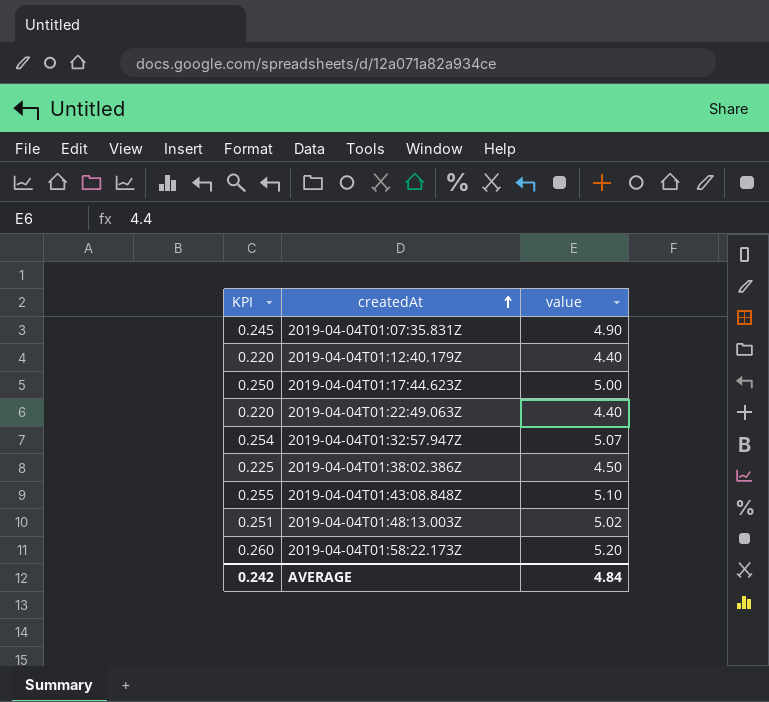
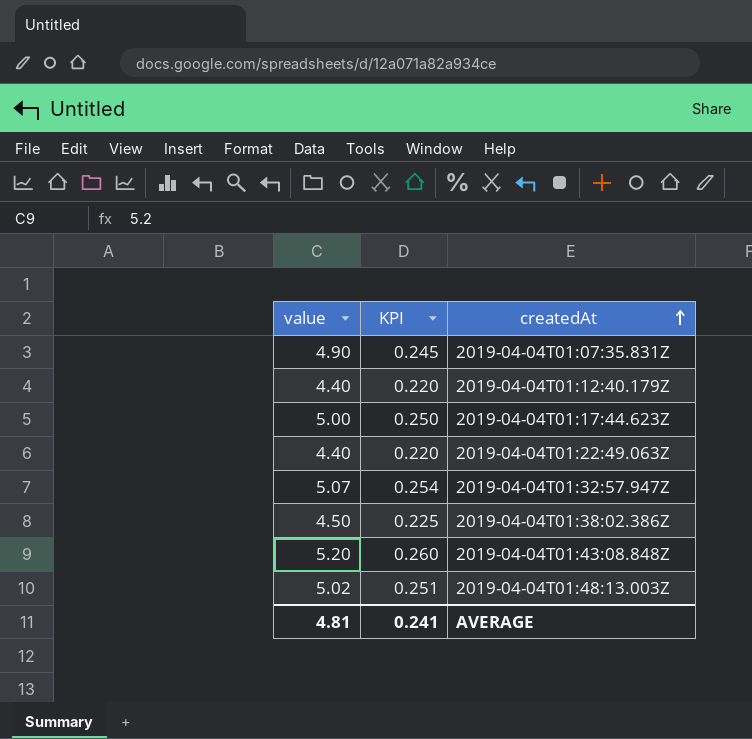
column value | position: 3 -> 1
row 2019-04-04T01:58:22.173Z: 0.260 | 5.20 -> none
2019-04-04T01:43:08.848Z | value: 5.10 -> 5.20
2019-04-04T01:43:08.848Z | KPI: 0.255 -> 0.260
AVERAGE | value: 4.84 -> 4.81
AVERAGE | KPI: 0.242 -> 0.241

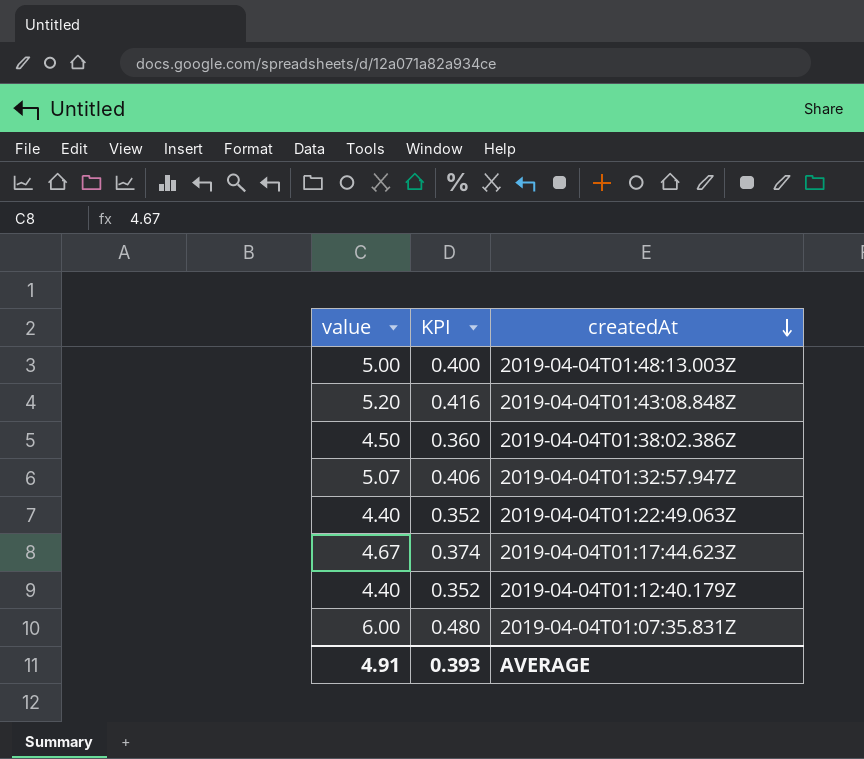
row order: createdAt ascending -> createdAt descending
column KPI | formula: [value] * 0.05 -> [value] * 0.08
2019-04-04T01:48:13.003Z | value: 5.02 -> 5.00
2019-04-04T01:17:44.623Z | value: 5.00 -> 4.67
2019-04-04T01:07:35.831Z | value: 4.90 -> 6.00
AVERAGE | value: 4.81 -> 4.91
AVERAGE | KPI: 0.241 -> 0.393

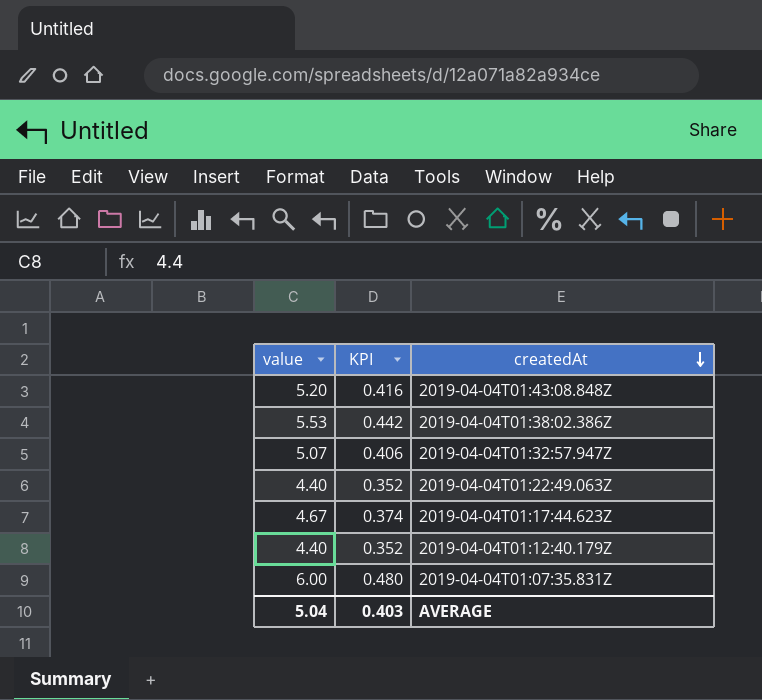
row 2019-04-04T01:48:13.003Z: 5.00 | 0.400 -> none
2019-04-04T01:38:02.386Z | value: 4.50 -> 5.53
2019-04-04T01:38:02.386Z | KPI: 0.360 -> 0.442
AVERAGE | value: 4.91 -> 5.04
AVERAGE | KPI: 0.393 -> 0.403

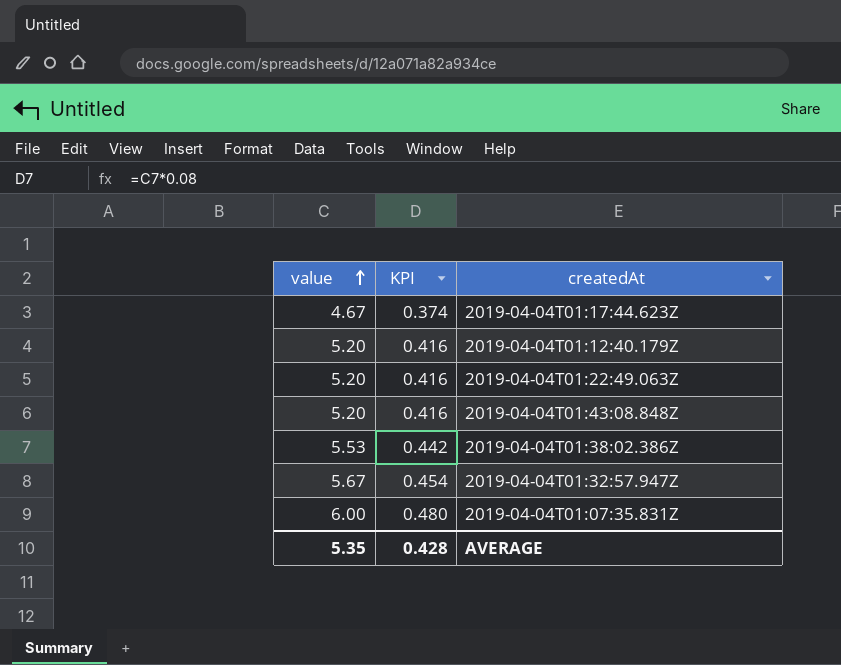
row order: createdAt descending -> value ascending
2019-04-04T01:12:40.179Z | value: 4.40 -> 5.20
2019-04-04T01:12:40.179Z | KPI: 0.352 -> 0.416
2019-04-04T01:22:49.063Z | value: 4.40 -> 5.20
2019-04-04T01:22:49.063Z | KPI: 0.352 -> 0.416
2019-04-04T01:32:57.947Z | value: 5.07 -> 5.67
2019-04-04T01:32:57.947Z | KPI: 0.406 -> 0.454
AVERAGE | value: 5.04 -> 5.35
AVERAGE | KPI: 0.403 -> 0.428

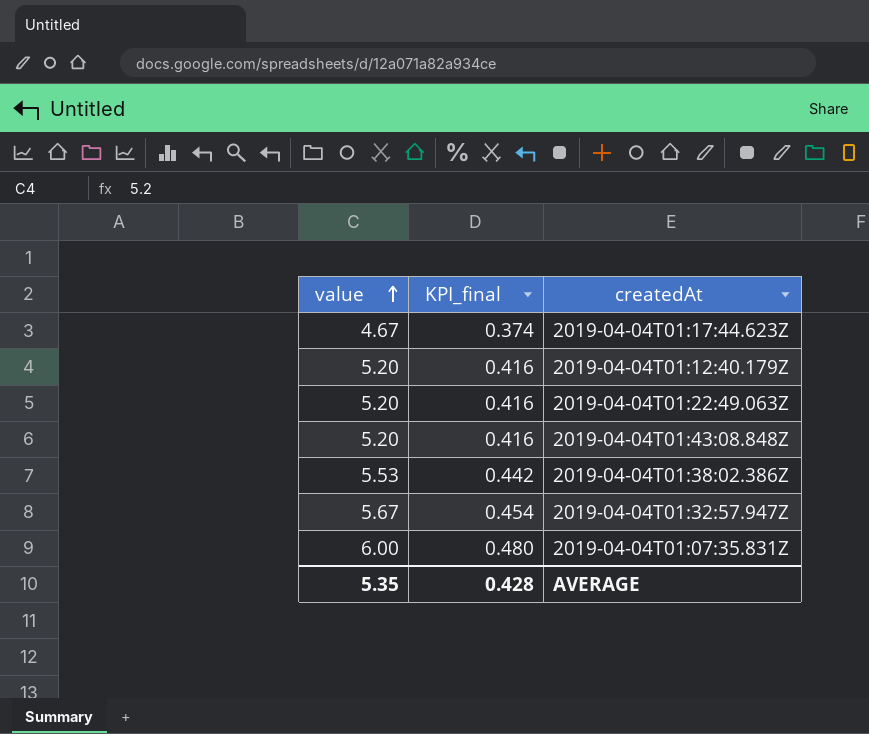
column name: KPI -> KPI_final

